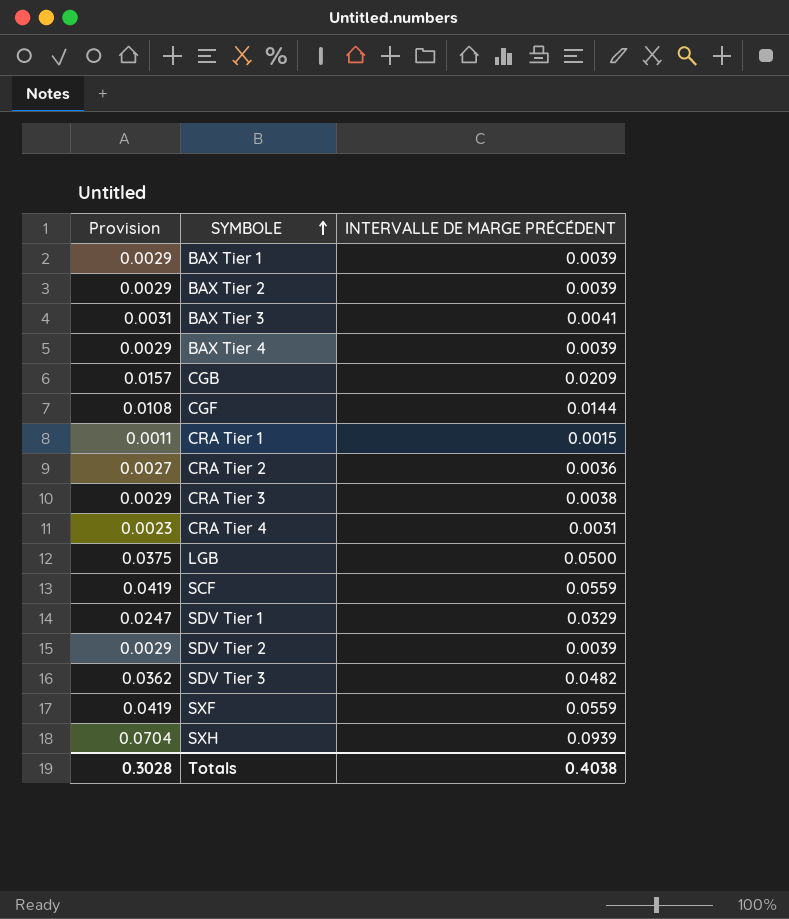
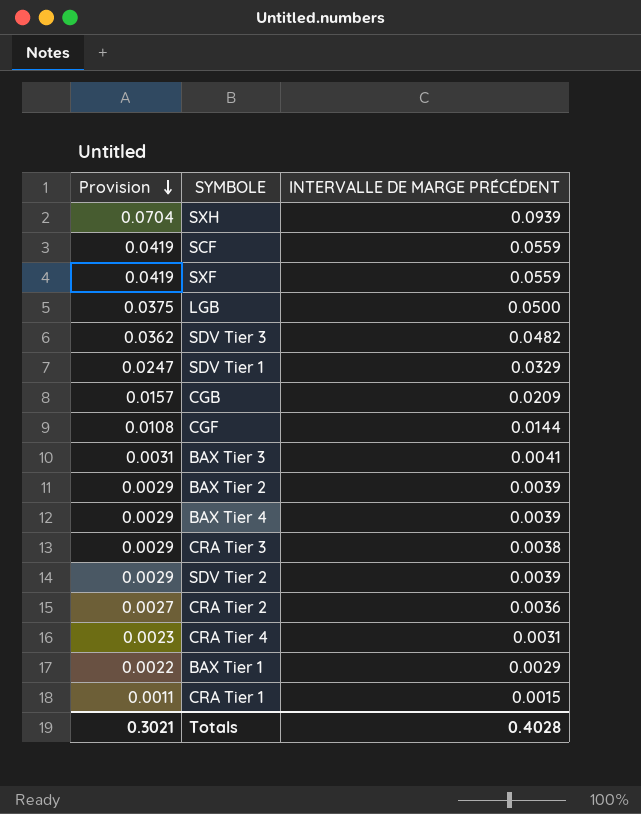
row order: SYMBOLE ascending -> Provision descending
BAX Tier 1 | Provision: 0.0029 -> 0.0022
BAX Tier 1 | INTERVALLE DE MARGE PRÉCÉDENT: 0.0039 -> 0.0029
Totals | Provision: 0.3028 -> 0.3021
Totals | INTERVALLE DE MARGE PRÉCÉDENT: 0.4038 -> 0.4028

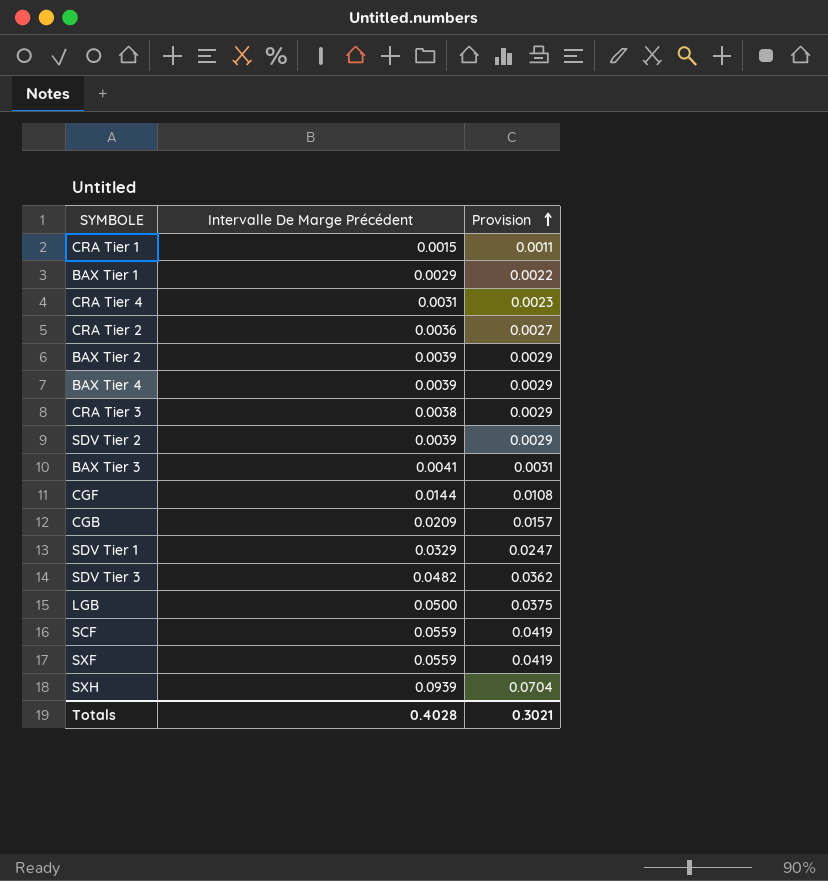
row order: Provision descending -> Provision ascending
column name: INTERVALLE DE MARGE PRÉCÉDENT -> Intervalle De Marge Précédent
column Provision | position: 1 -> 3

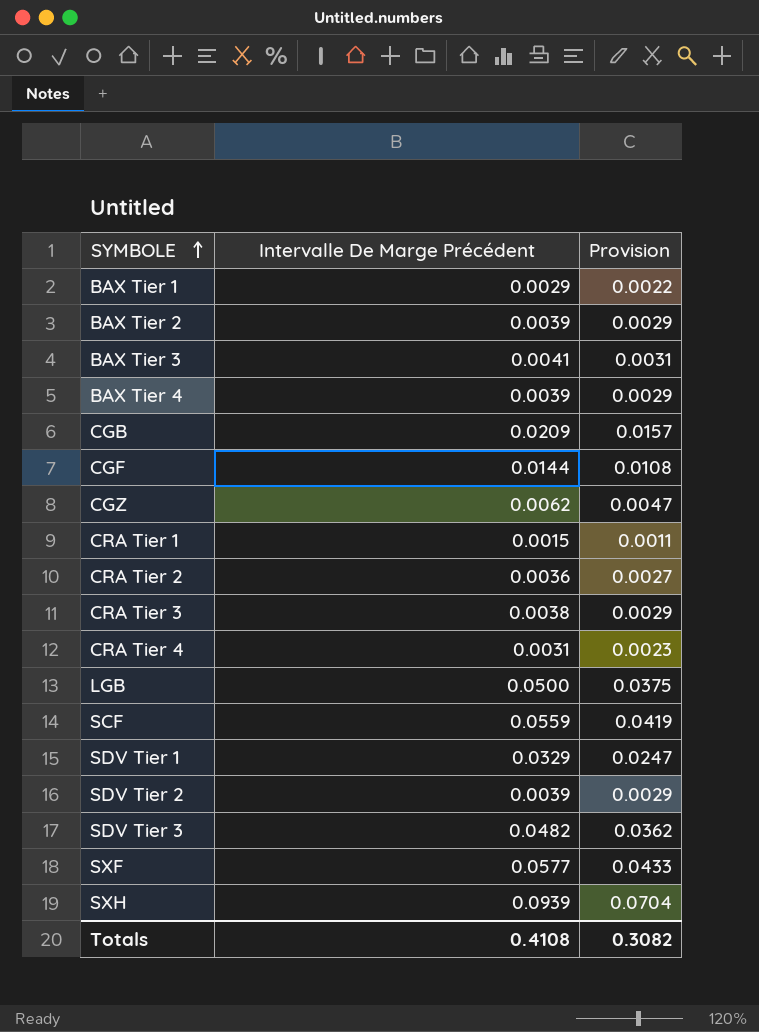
row order: Provision ascending -> SYMBOLE ascending
row CGZ: none -> 0.0062 | 0.0047
SXF | Intervalle De Marge Précédent: 0.0559 -> 0.0577
SXF | Provision: 0.0419 -> 0.0433
Totals | Intervalle De Marge Précédent: 0.4028 -> 0.4108
Totals | Provision: 0.3021 -> 0.3082

